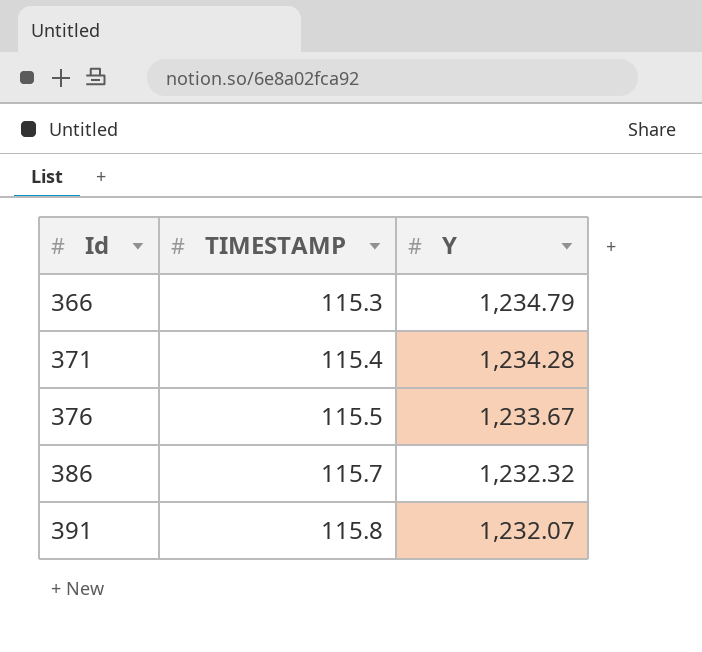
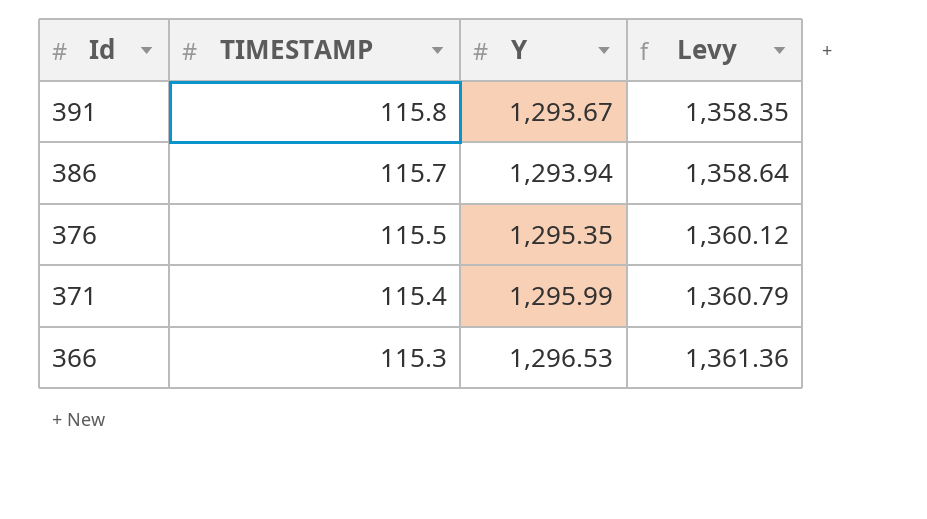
row order: Id ascending -> Id descending
column Levy | formula: none -> [Y] * 1.05
391 | Y: 1,232.07 -> 1,293.67
386 | Y: 1,232.32 -> 1,293.94
376 | Y: 1,233.67 -> 1,295.35
371 | Y: 1,234.28 -> 1,295.99
366 | Y: 1,234.79 -> 1,296.53

